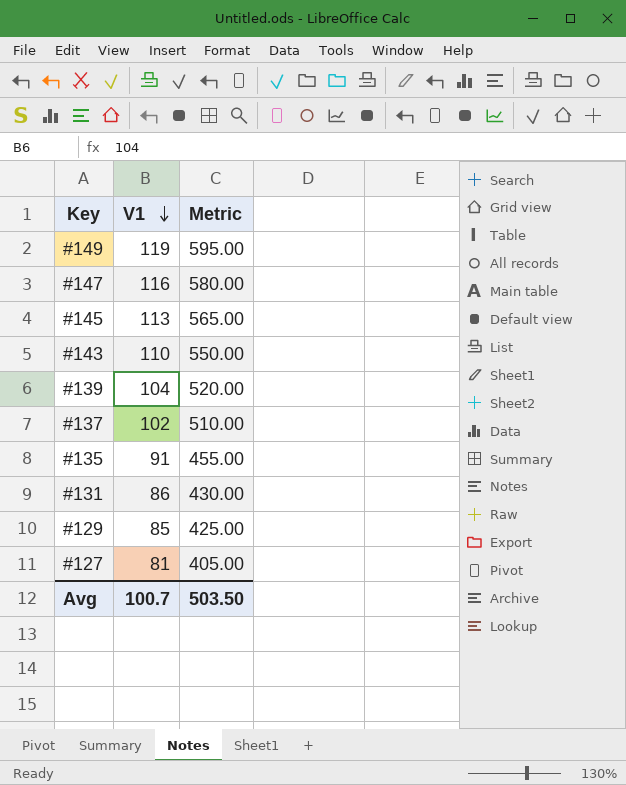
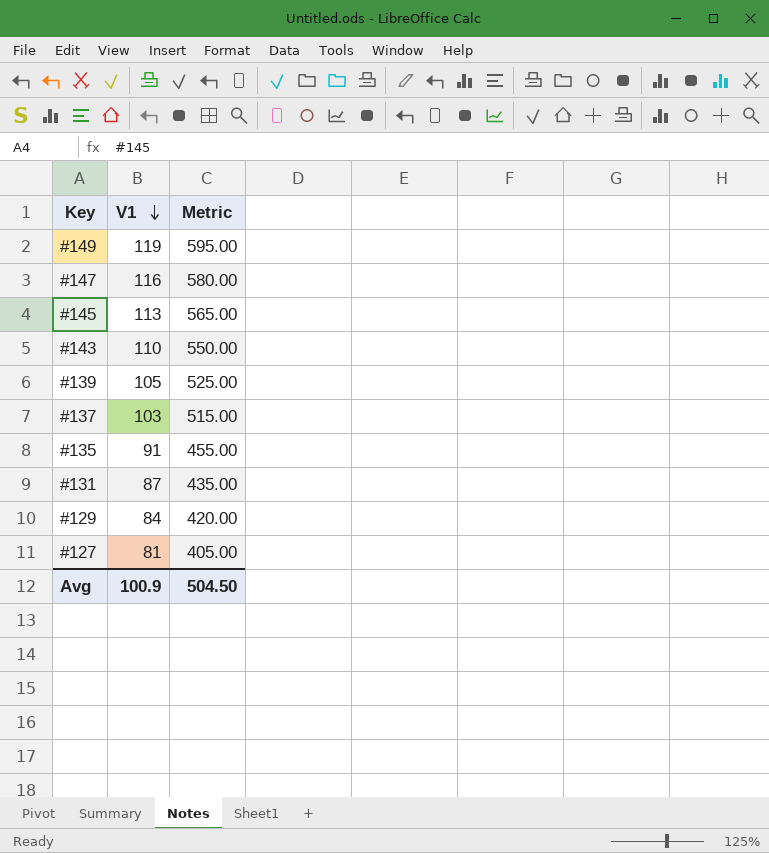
#139 | V1: 104 -> 105
#139 | Metric: 520.00 -> 525.00
#137 | V1: 102 -> 103
#137 | Metric: 510.00 -> 515.00
#131 | V1: 86 -> 87
#131 | Metric: 430.00 -> 435.00
#129 | V1: 85 -> 84
#129 | Metric: 425.00 -> 420.00
Avg | V1: 100.7 -> 100.9
Avg | Metric: 503.50 -> 504.50

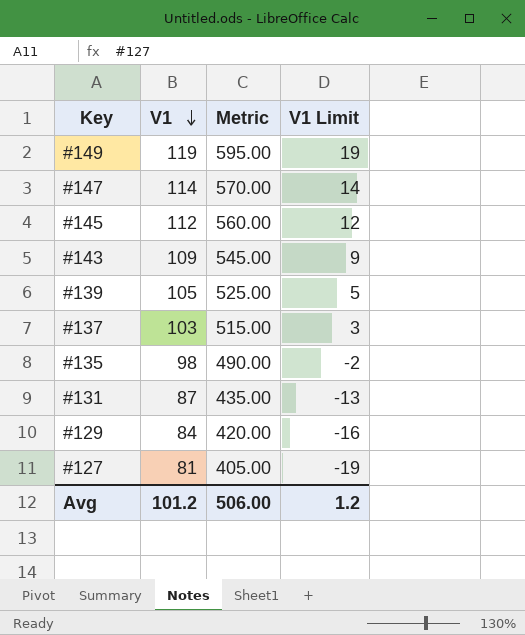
column V1 Limit | formula: none -> [V1] - 100
#147 | V1: 116 -> 114
#147 | Metric: 580.00 -> 570.00
#145 | V1: 113 -> 112
#145 | Metric: 565.00 -> 560.00
#143 | V1: 110 -> 109
#143 | Metric: 550.00 -> 545.00
#135 | V1: 91 -> 98
#135 | Metric: 455.00 -> 490.00
Avg | V1: 100.9 -> 101.2
Avg | Metric: 504.50 -> 506.00

